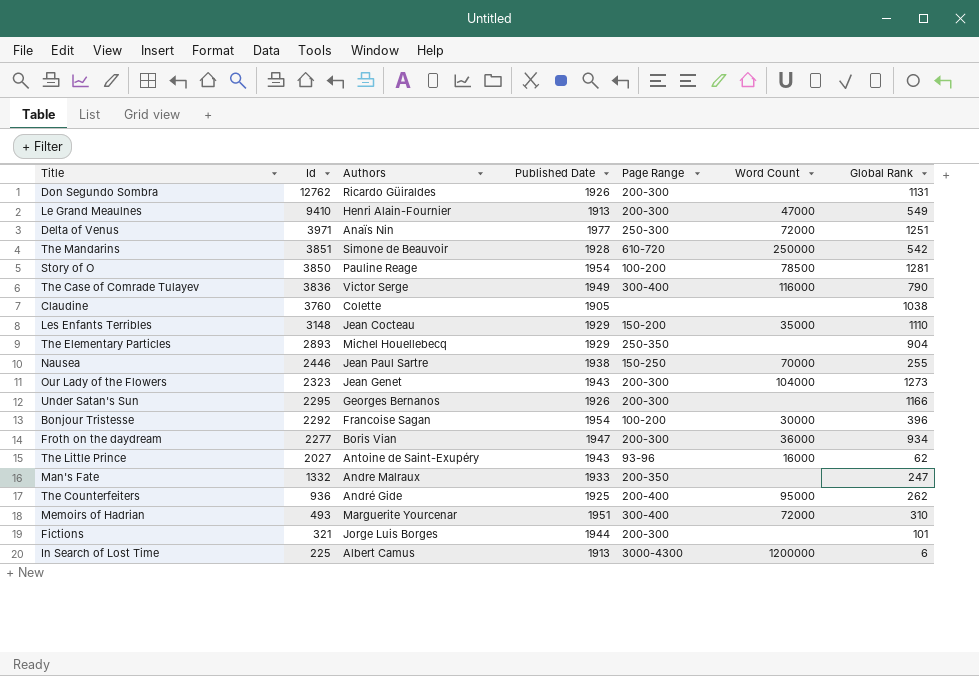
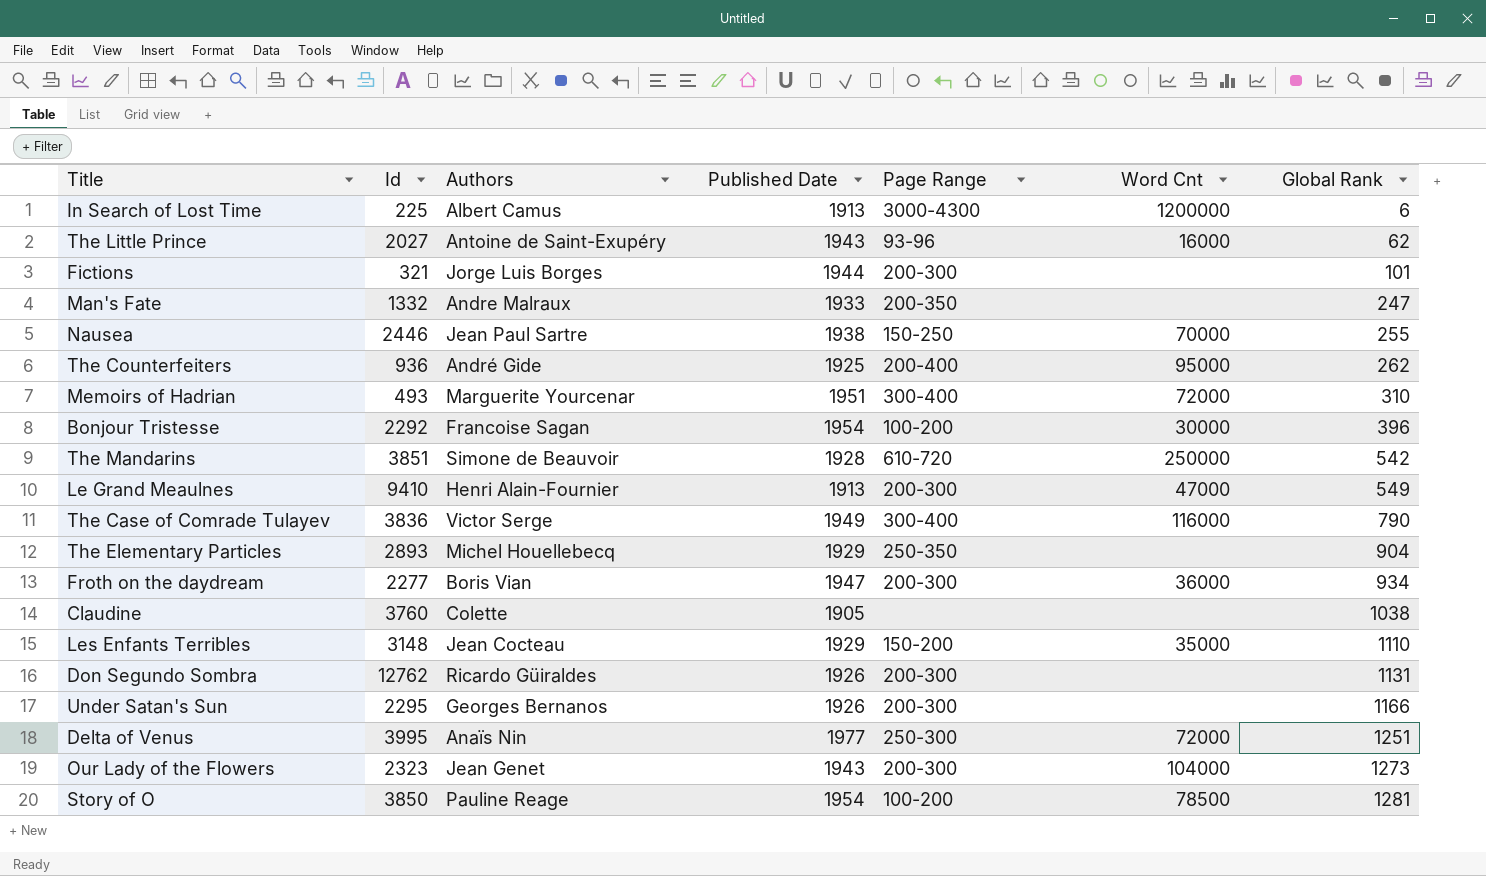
row order: Id descending -> Global Rank ascending
column name: Word Count -> Word Cnt
Delta of Venus | Id: 3971 -> 3995

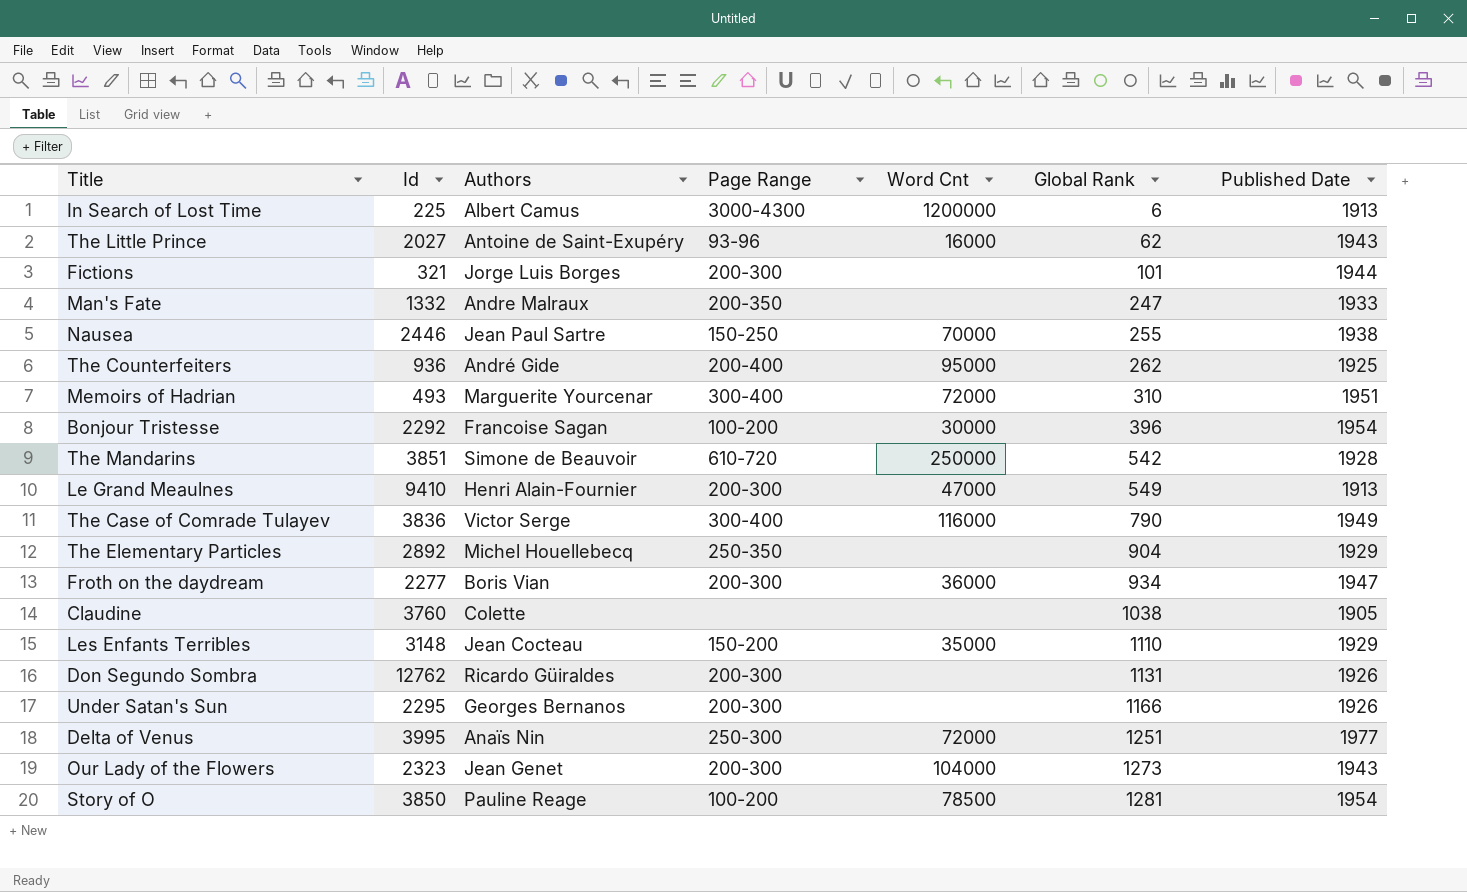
column Published Date | position: 4 -> 7
The Elementary Particles | Id: 2893 -> 2892

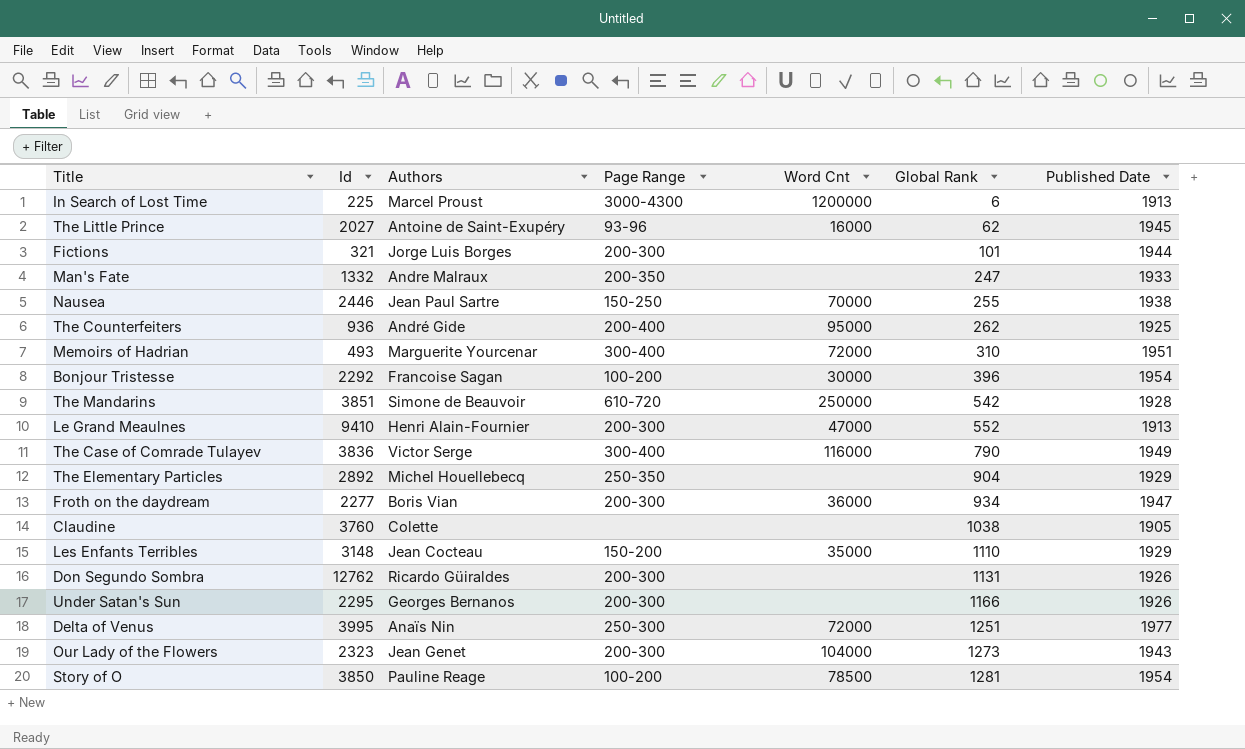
In Search of Lost Time | Authors: Albert Camus -> Marcel Proust
The Little Prince | Published Date: 1943 -> 1945
Le Grand Meaulnes | Global Rank: 549 -> 552

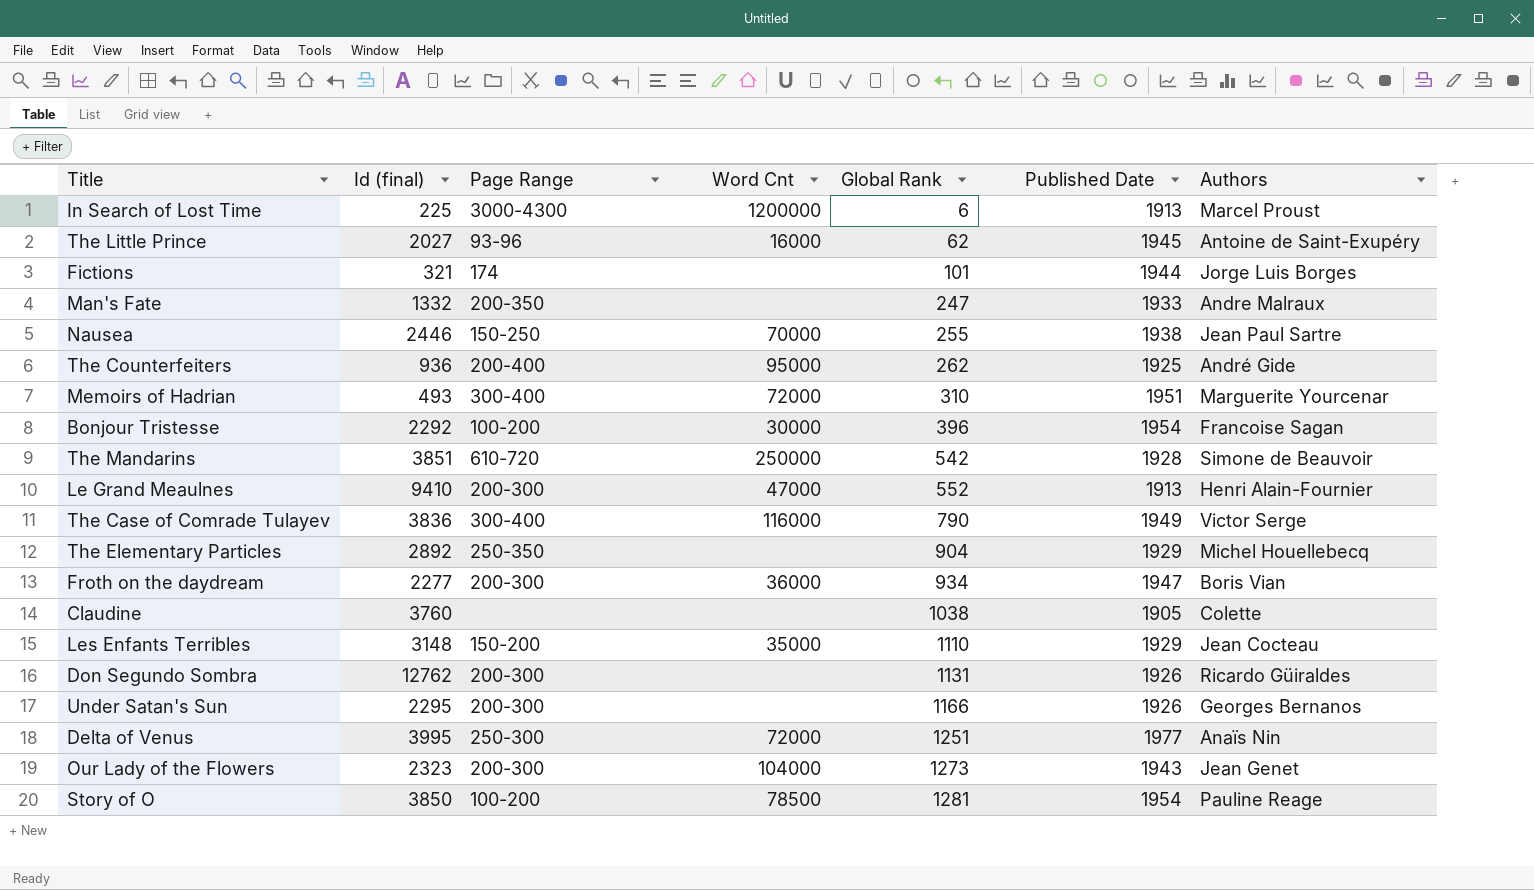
column name: Id -> Id (final)
column Authors | position: 3 -> 7
Fictions | Page Range: 200-300 -> 174

